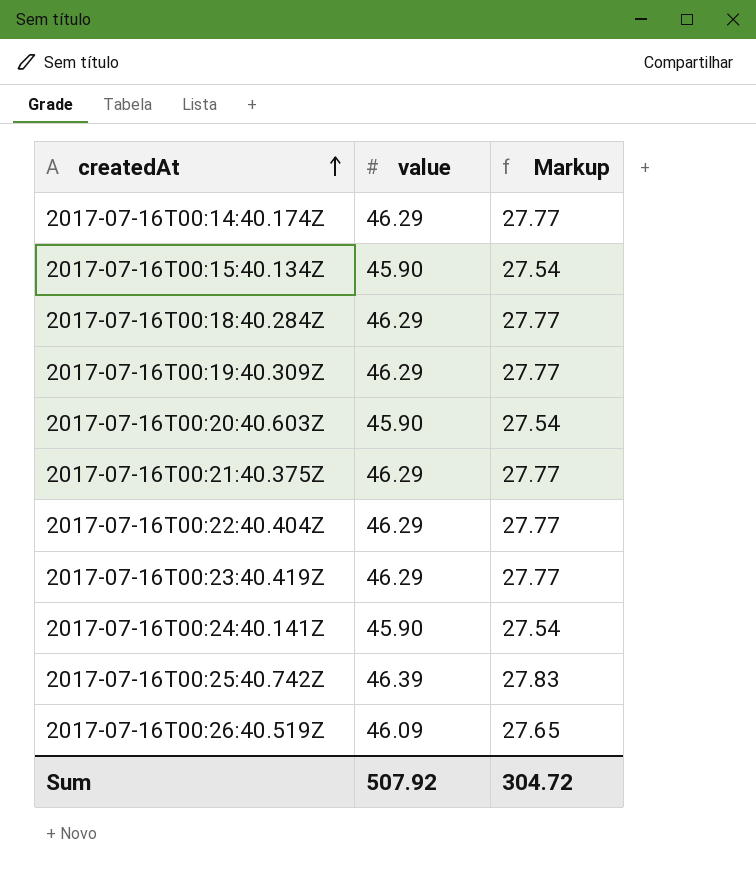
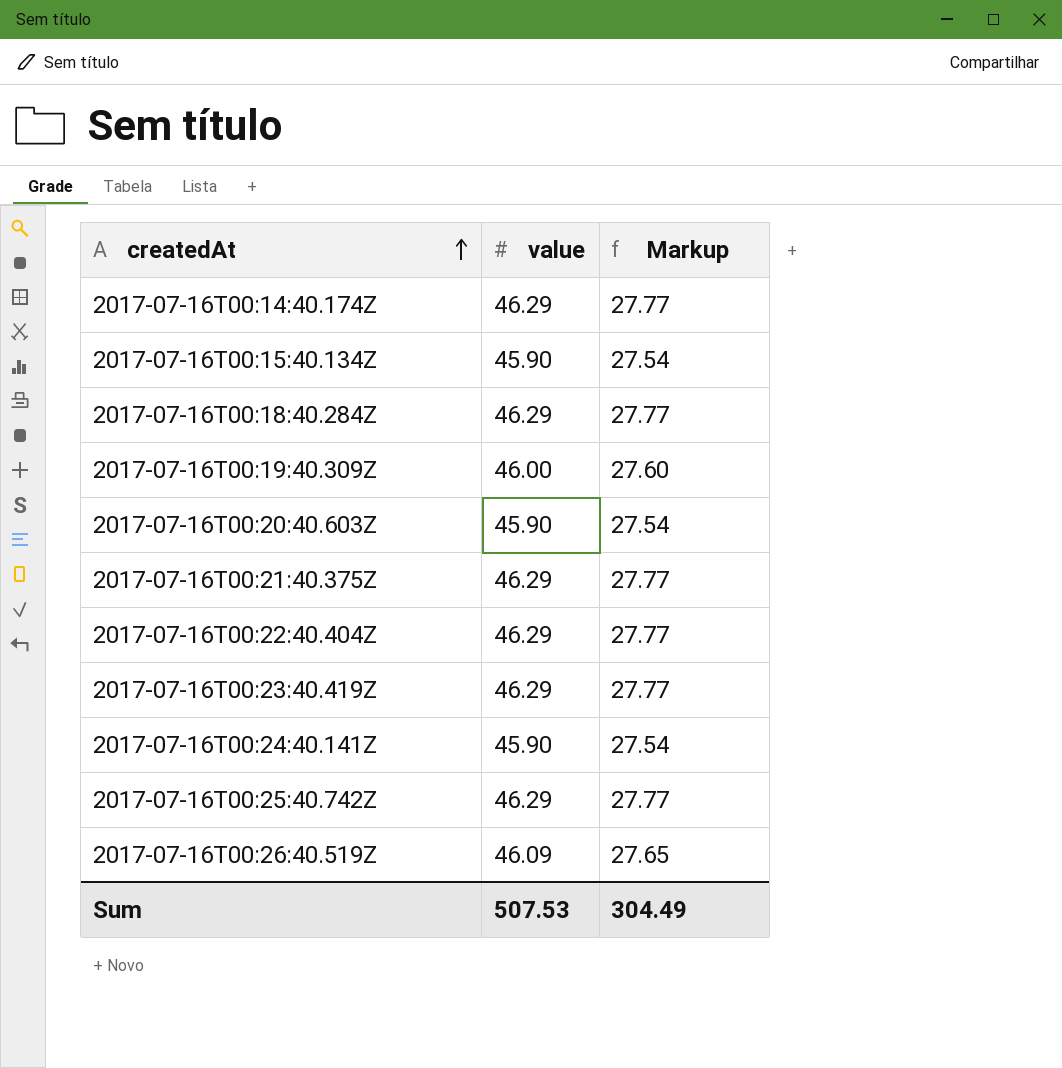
2017-07-16T00:19:40.309Z | value: 46.29 -> 46.00
2017-07-16T00:19:40.309Z | Markup: 27.77 -> 27.60
2017-07-16T00:25:40.742Z | value: 46.39 -> 46.29
2017-07-16T00:25:40.742Z | Markup: 27.83 -> 27.77
Sum | value: 507.92 -> 507.53
Sum | Markup: 304.72 -> 304.49

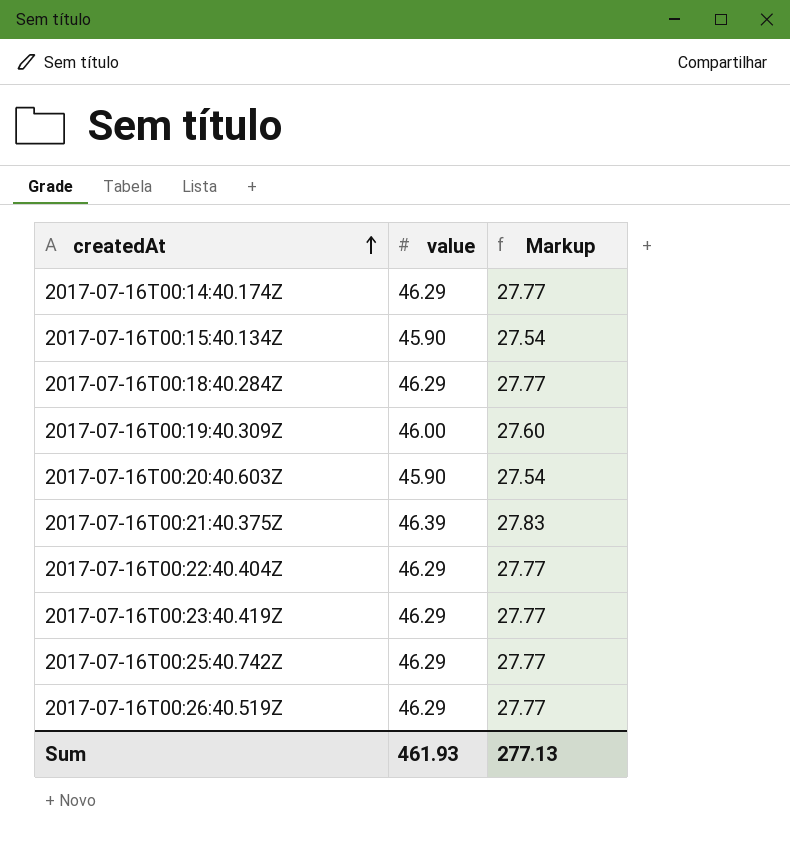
row 2017-07-16T00:24:40.141Z: 45.90 | 27.54 -> none
2017-07-16T00:21:40.375Z | value: 46.29 -> 46.39
2017-07-16T00:21:40.375Z | Markup: 27.77 -> 27.83
2017-07-16T00:26:40.519Z | value: 46.09 -> 46.29
2017-07-16T00:26:40.519Z | Markup: 27.65 -> 27.77
Sum | value: 507.53 -> 461.93
Sum | Markup: 304.49 -> 277.13

